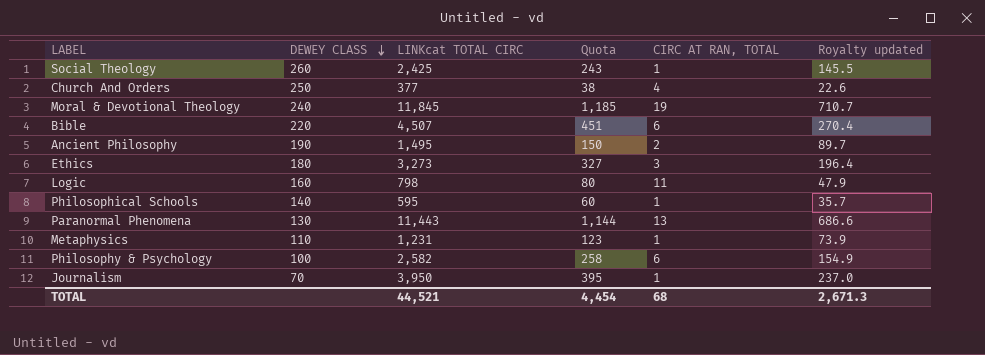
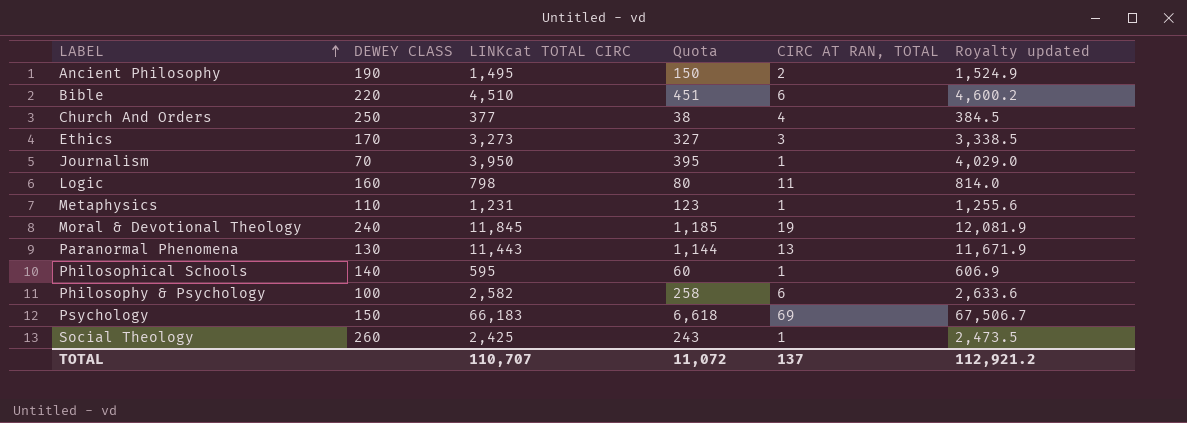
row order: DEWEY CLASS descending -> LABEL ascending
column Royalty updated | formula: [LINKcat TOTAL CIRC] * 0.06 -> [LINKcat TOTAL CIRC] * 1.02
Bible | LINKcat TOTAL CIRC: 4,507 -> 4,510
Ethics | DEWEY CLASS: 180 -> 170
row Psychology: none -> 150 | 66,183 | 6,618 | 69 | 67,506.7
TOTAL | LINKcat TOTAL CIRC: 44,521 -> 110,707
TOTAL | Quota: 4,454 -> 11,072
TOTAL | CIRC AT RAN, TOTAL: 68 -> 137
TOTAL | Royalty updated: 2,671.3 -> 112,921.2

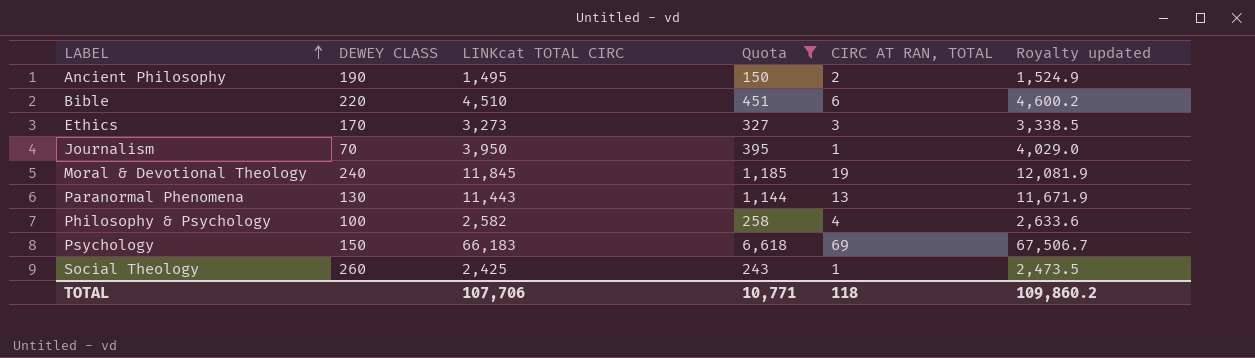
filter: none -> Quota >= 150
Philosophy & Psychology | CIRC AT RAN, TOTAL: 6 -> 4
TOTAL | LINKcat TOTAL CIRC: 110,707 -> 107,706
TOTAL | Quota: 11,072 -> 10,771
TOTAL | CIRC AT RAN, TOTAL: 137 -> 118
TOTAL | Royalty updated: 112,921.2 -> 109,860.2

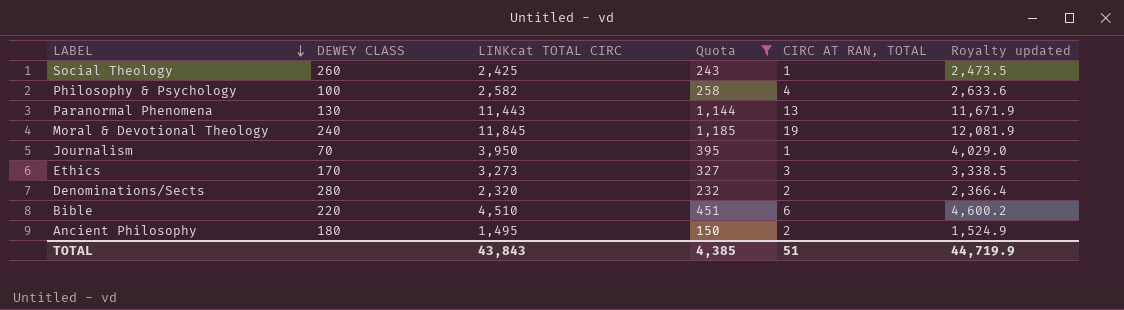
row order: LABEL ascending -> LABEL descending
row Psychology: 150 | 66,183 | 6,618 | 69 | 67,506.7 -> none
row Denominations/Sects: none -> 280 | 2,320 | 232 | 2 | 2,366.4
Ancient Philosophy | DEWEY CLASS: 190 -> 180
TOTAL | LINKcat TOTAL CIRC: 107,706 -> 43,843
TOTAL | Quota: 10,771 -> 4,385
TOTAL | CIRC AT RAN, TOTAL: 118 -> 51
TOTAL | Royalty updated: 109,860.2 -> 44,719.9

